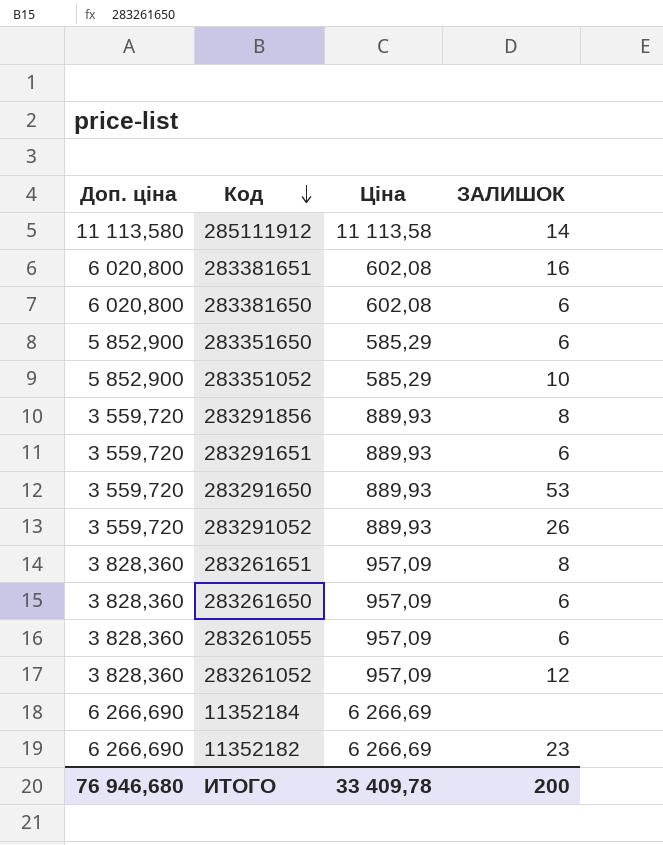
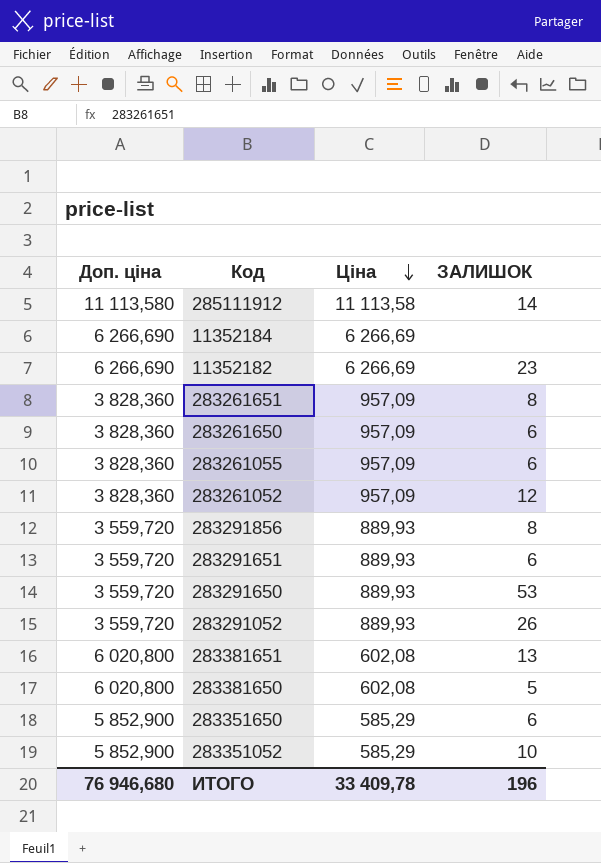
row order: Код descending -> Ціна descending
283381651 | ЗАЛИШОК: 16 -> 13
283381650 | ЗАЛИШОК: 6 -> 5
ИТОГО | ЗАЛИШОК: 200 -> 196

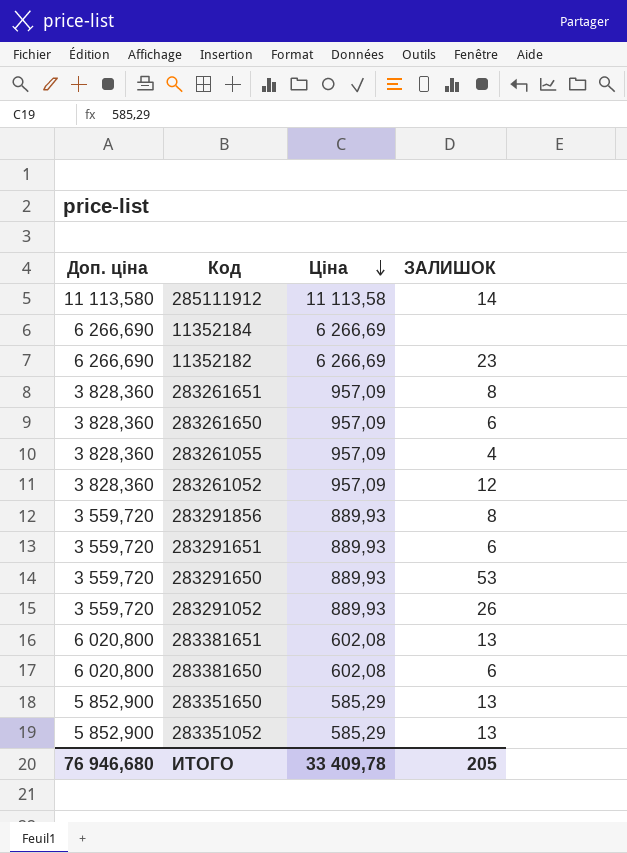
283261055 | ЗАЛИШОК: 6 -> 4
283381650 | ЗАЛИШОК: 5 -> 6
283351650 | ЗАЛИШОК: 6 -> 13
283351052 | ЗАЛИШОК: 10 -> 13
ИТОГО | ЗАЛИШОК: 196 -> 205

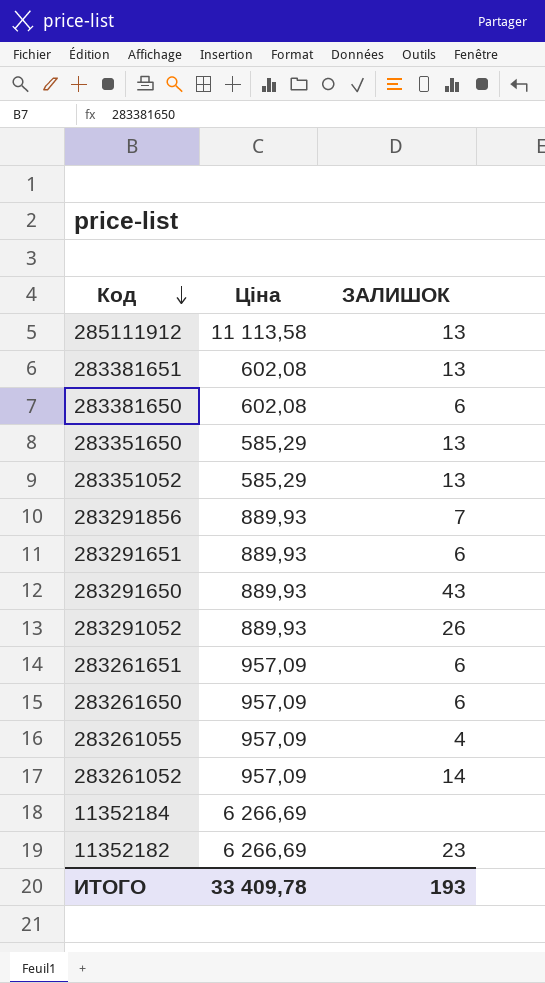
row order: Ціна descending -> Код descending
column Доп. ціна | position: 1 -> none
285111912 | ЗАЛИШОК: 14 -> 13
283291856 | ЗАЛИШОК: 8 -> 7
283291650 | ЗАЛИШОК: 53 -> 43
283261651 | ЗАЛИШОК: 8 -> 6
283261052 | ЗАЛИШОК: 12 -> 14
ИТОГО | ЗАЛИШОК: 205 -> 193

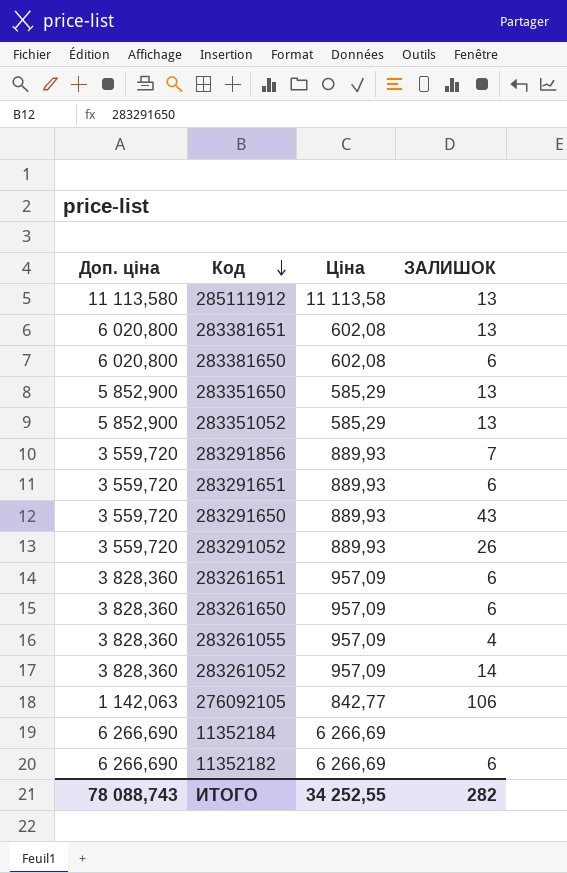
column Доп. ціна | position: none -> 1
row 276092105: none -> 1 142,063 | 842,77 | 106
11352182 | ЗАЛИШОК: 23 -> 6
ИТОГО | Ціна: 33 409,78 -> 34 252,55
ИТОГО | ЗАЛИШОК: 193 -> 282

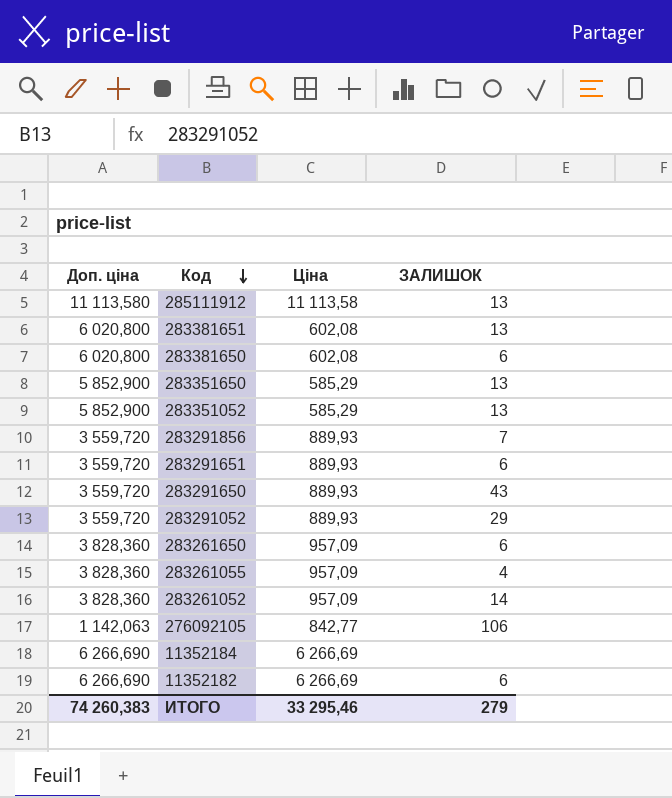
row 283261651: 3 828,360 | 957,09 | 6 -> none
283291052 | ЗАЛИШОК: 26 -> 29
ИТОГО | Доп. ціна: 78 088,743 -> 74 260,383
ИТОГО | Ціна: 34 252,55 -> 33 295,46
ИТОГО | ЗАЛИШОК: 282 -> 279

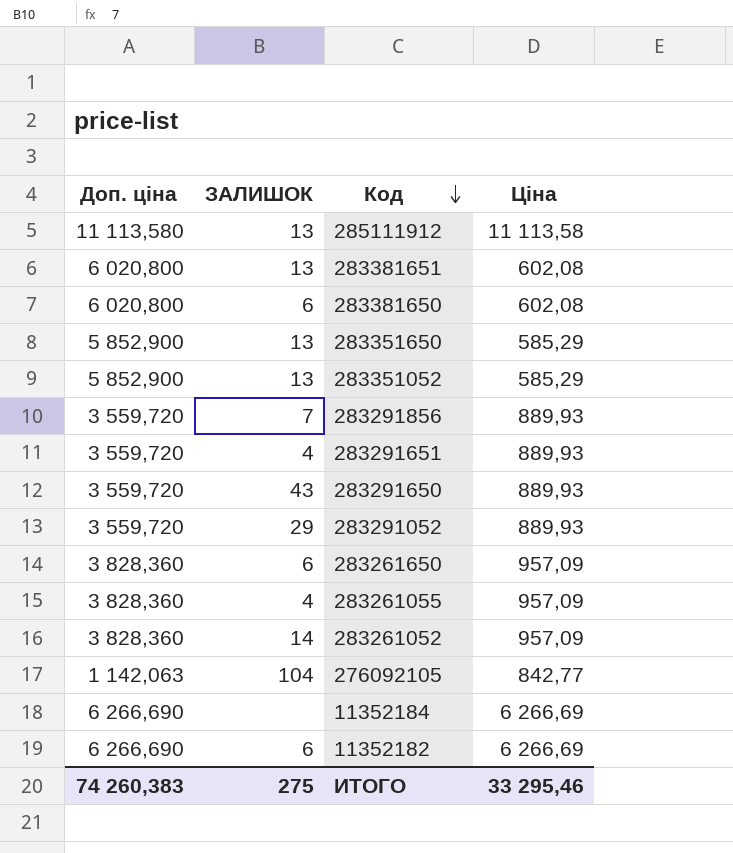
column ЗАЛИШОК | position: 4 -> 2
283291651 | ЗАЛИШОК: 6 -> 4
276092105 | ЗАЛИШОК: 106 -> 104
ИТОГО | ЗАЛИШОК: 279 -> 275

